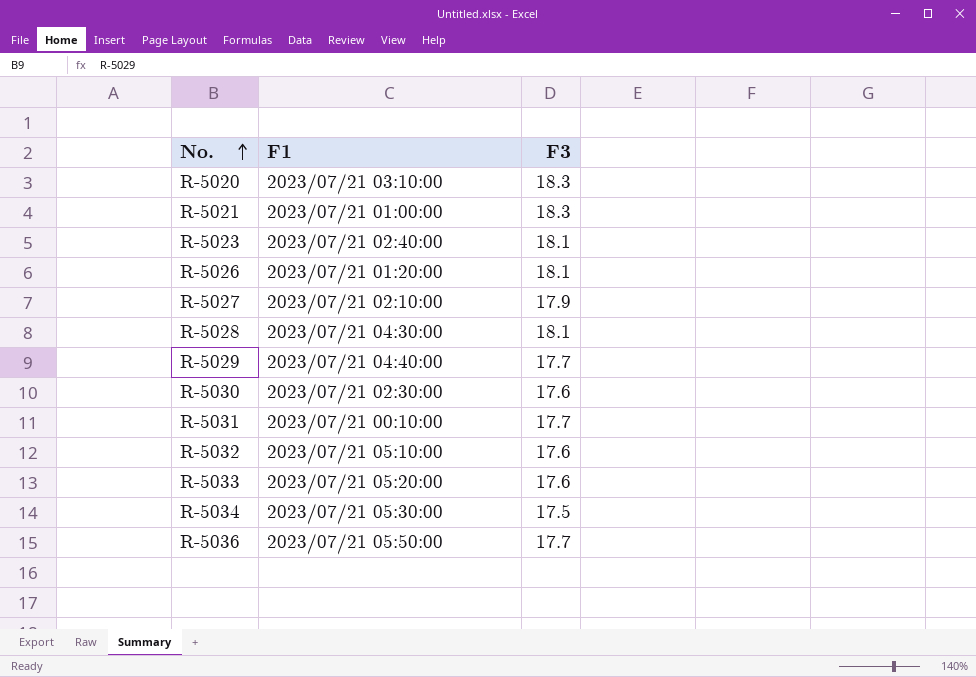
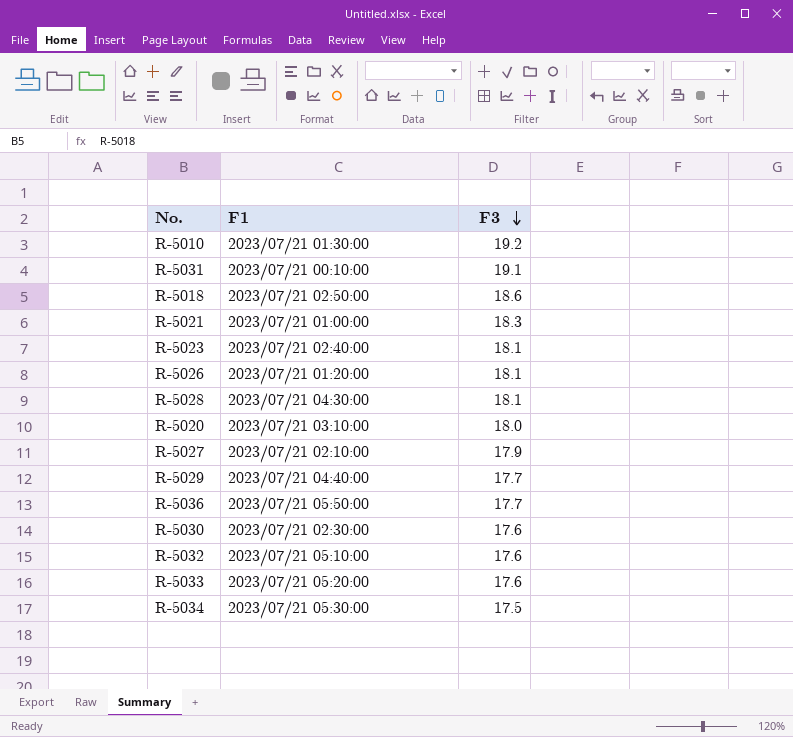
row order: No. ascending -> F3 descending
row R-5010: none -> 2023/07/21 01:30:00 | 19.2
R-5031 | F3: 17.7 -> 19.1
row R-5018: none -> 2023/07/21 02:50:00 | 18.6
R-5020 | F3: 18.3 -> 18.0

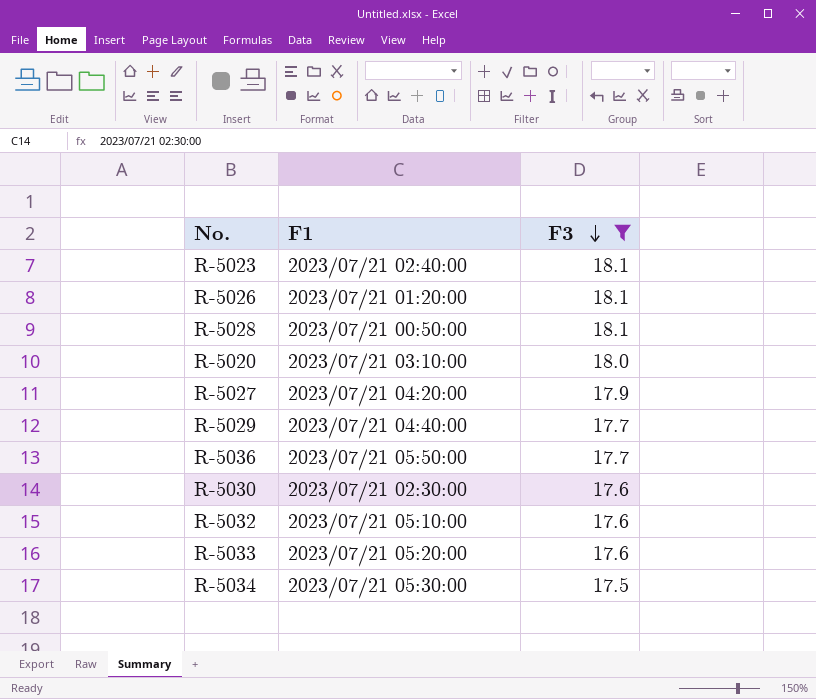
filter: none -> F3 <= 18.1
R-5028 | F1: 2023/07/21 04:30:00 -> 2023/07/21 00:50:00
R-5027 | F1: 2023/07/21 02:10:00 -> 2023/07/21 04:20:00

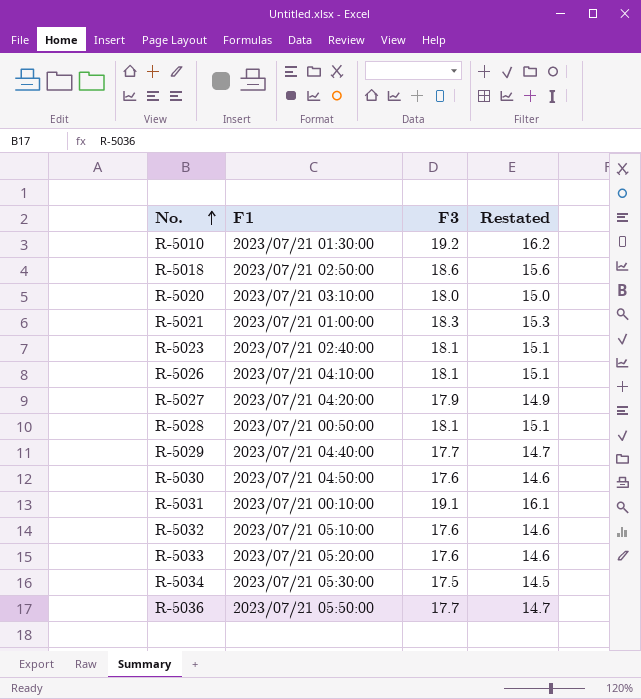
filter: F3 <= 18.1 -> none
row order: F3 descending -> No. ascending
column Restated | formula: none -> [F3] - 3
R-5026 | F1: 2023/07/21 01:20:00 -> 2023/07/21 04:10:00
R-5030 | F1: 2023/07/21 02:30:00 -> 2023/07/21 04:50:00

